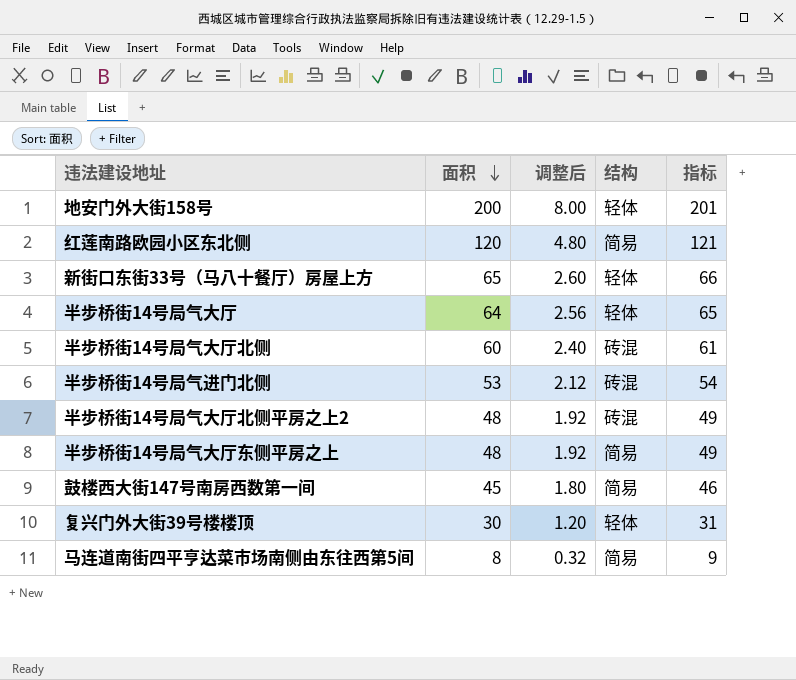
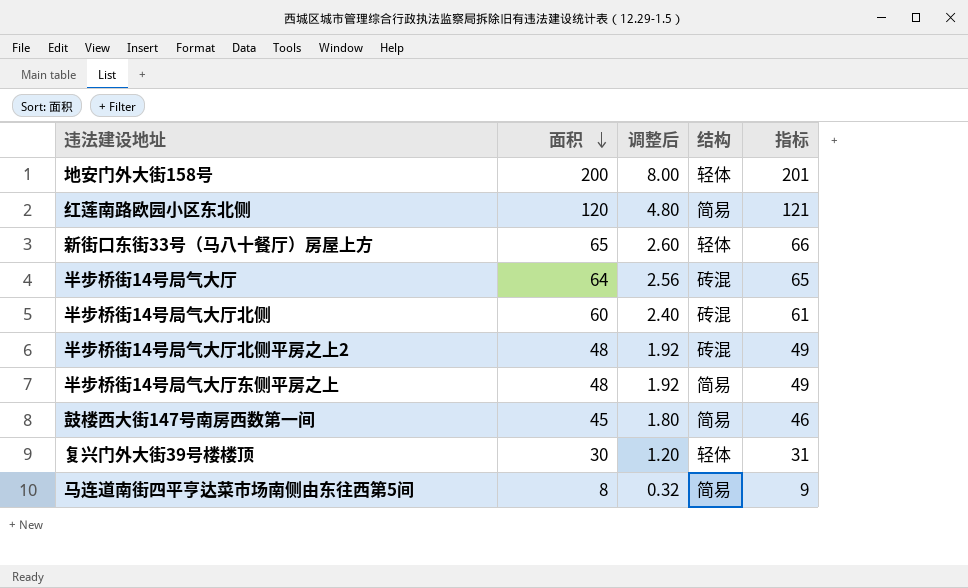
row 半步桥街14号局气进门北侧: 53 | 2.12 | 砖混 | 54 -> none
半步桥街14号局气大厅 | 结构: 轻体 -> 砖混

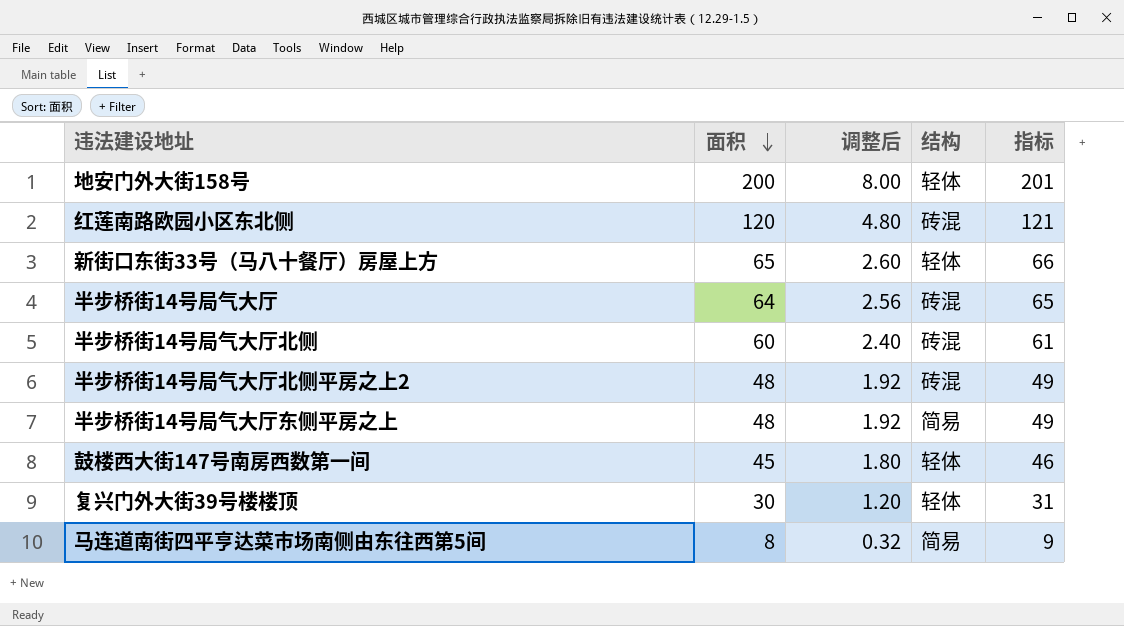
红莲南路欧园小区东北侧 | 结构: 简易 -> 砖混
鼓楼西大街147号南房西数第一间 | 结构: 简易 -> 轻体

